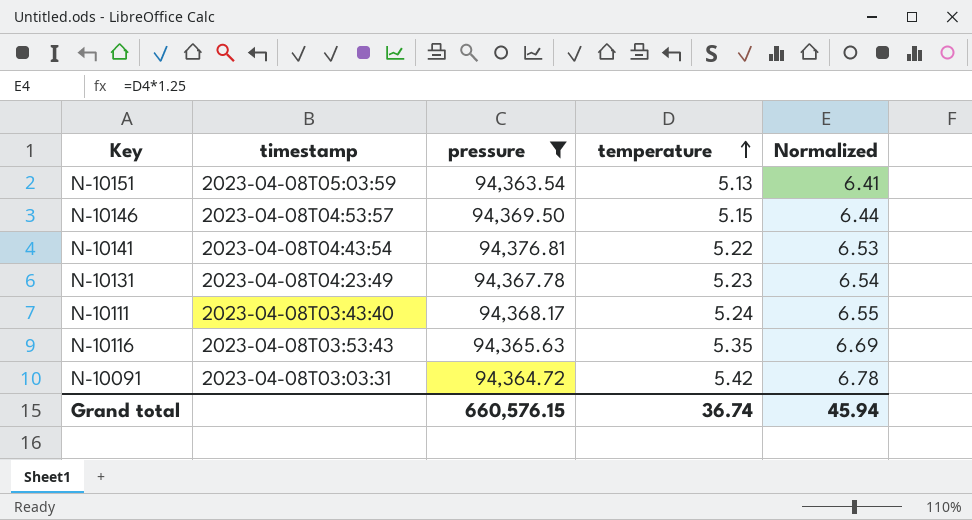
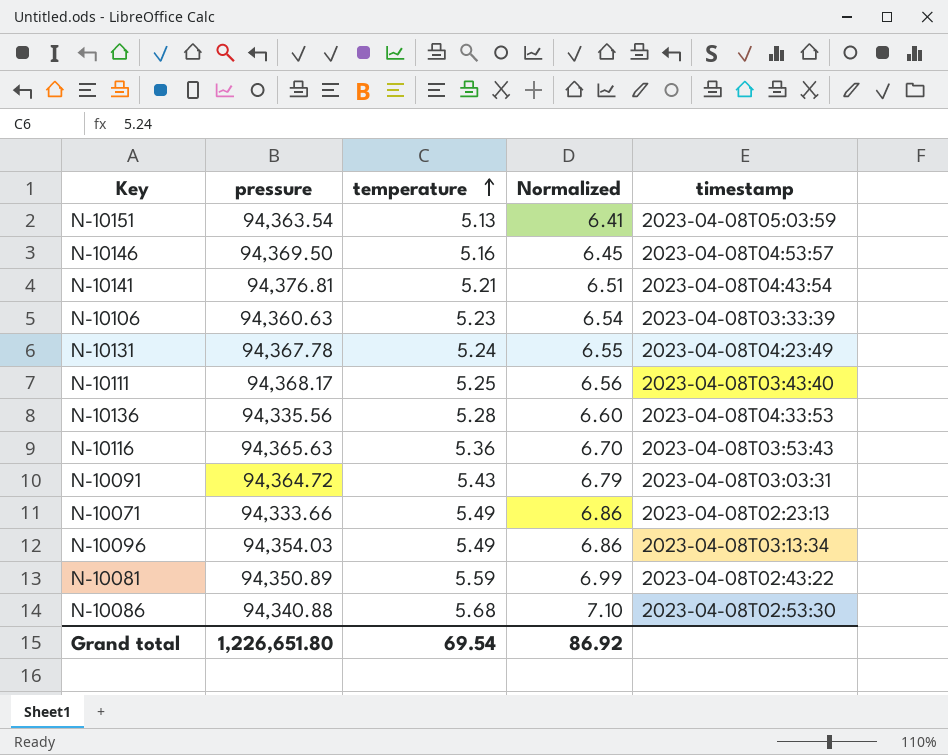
filter: pressure >= 94,363.54 -> none
column timestamp | position: 2 -> 5
N-10146 | temperature: 5.15 -> 5.16
N-10146 | Normalized: 6.44 -> 6.45
N-10141 | temperature: 5.22 -> 5.21
N-10141 | Normalized: 6.53 -> 6.51
N-10131 | temperature: 5.23 -> 5.24
N-10131 | Normalized: 6.54 -> 6.55
N-10111 | temperature: 5.24 -> 5.25
N-10111 | Normalized: 6.55 -> 6.56
N-10116 | temperature: 5.35 -> 5.36
N-10116 | Normalized: 6.69 -> 6.70
N-10091 | temperature: 5.42 -> 5.43
N-10091 | Normalized: 6.78 -> 6.79
Grand total | pressure: 660,576.15 -> 1,226,651.80
Grand total | temperature: 36.74 -> 69.54
Grand total | Normalized: 45.94 -> 86.92

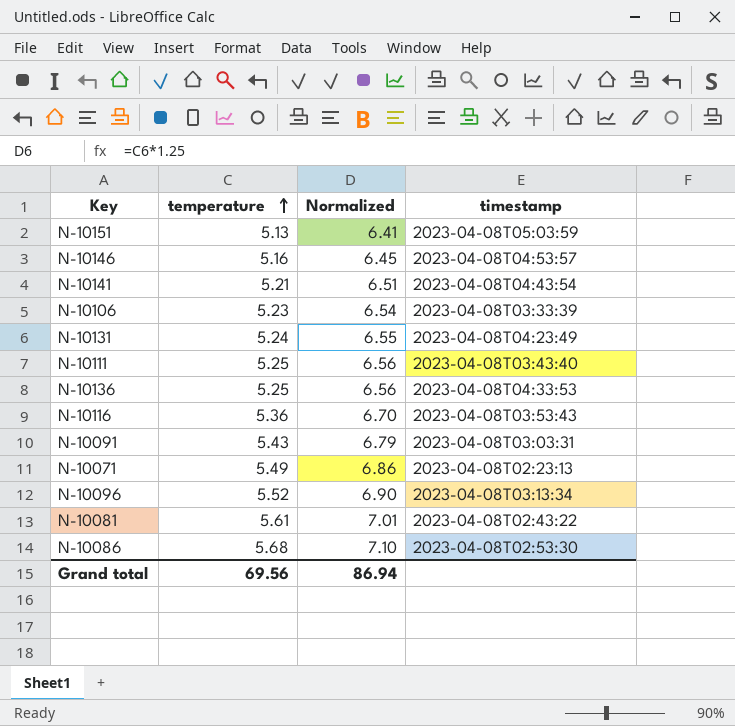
column pressure | position: 2 -> none
N-10136 | temperature: 5.28 -> 5.25
N-10136 | Normalized: 6.60 -> 6.56
N-10096 | temperature: 5.49 -> 5.52
N-10096 | Normalized: 6.86 -> 6.90
N-10081 | temperature: 5.59 -> 5.61
N-10081 | Normalized: 6.99 -> 7.01
Grand total | temperature: 69.54 -> 69.56
Grand total | Normalized: 86.92 -> 86.94

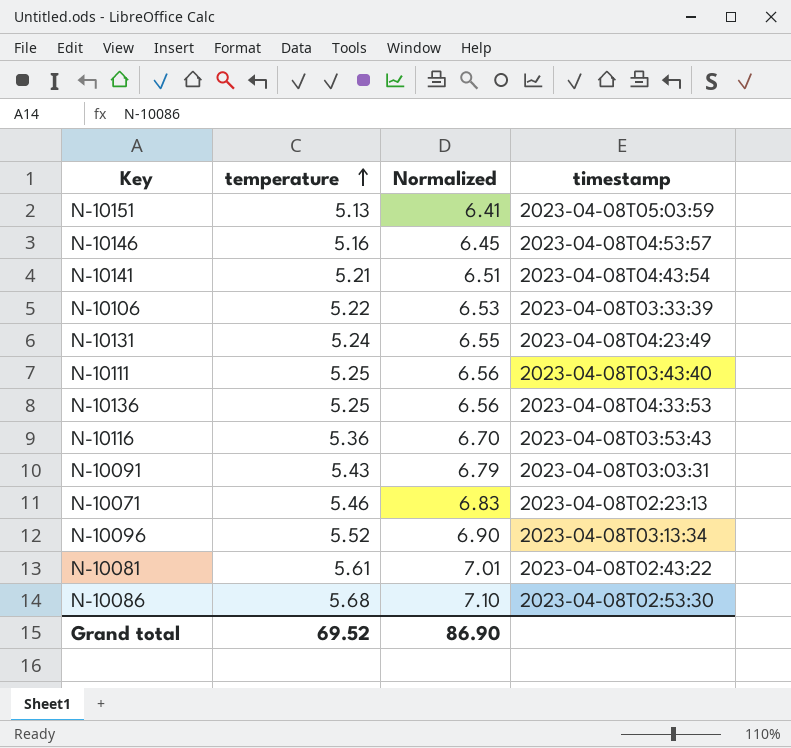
N-10106 | temperature: 5.23 -> 5.22
N-10106 | Normalized: 6.54 -> 6.53
N-10071 | temperature: 5.49 -> 5.46
N-10071 | Normalized: 6.86 -> 6.83
Grand total | temperature: 69.56 -> 69.52
Grand total | Normalized: 86.94 -> 86.90

